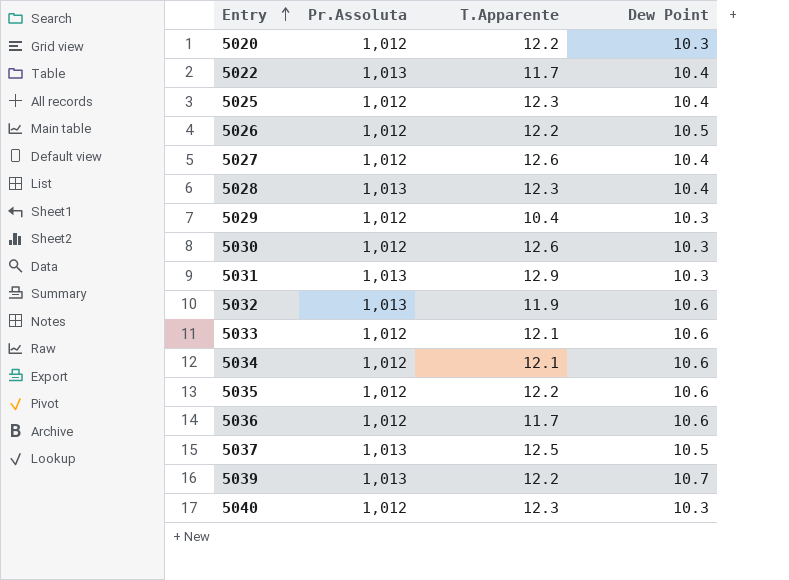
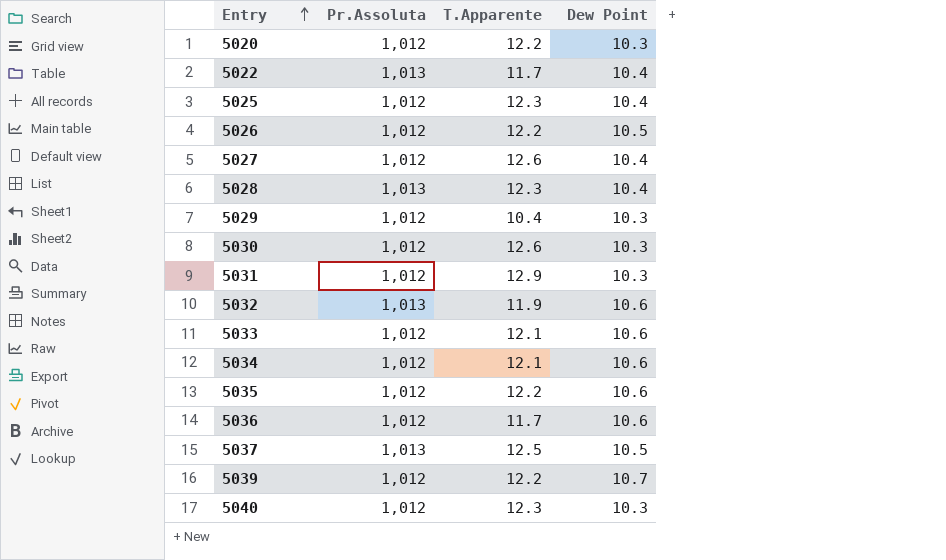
5031 | Pr.Assoluta: 1,013 -> 1,012
5039 | Pr.Assoluta: 1,013 -> 1,012

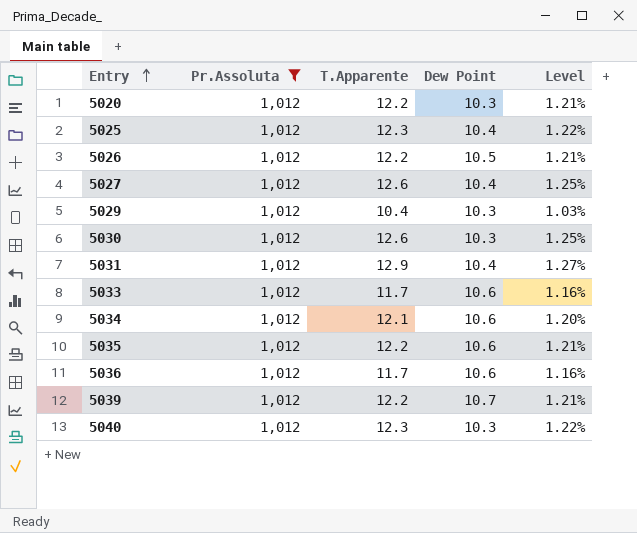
filter: none -> Pr.Assoluta = 1,012
column Level | formula: none -> [T.Apparente] / [Pr.Assoluta]
5031 | Dew Point: 10.3 -> 10.4
5033 | T.Apparente: 12.1 -> 11.7

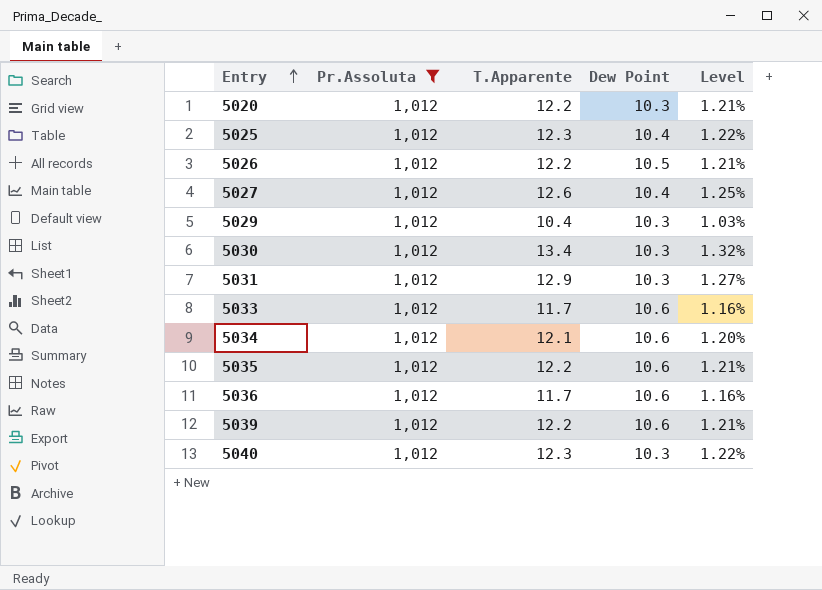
5030 | T.Apparente: 12.6 -> 13.4
5030 | Level: 1.25% -> 1.32%
5031 | Dew Point: 10.4 -> 10.3
5039 | Dew Point: 10.7 -> 10.6

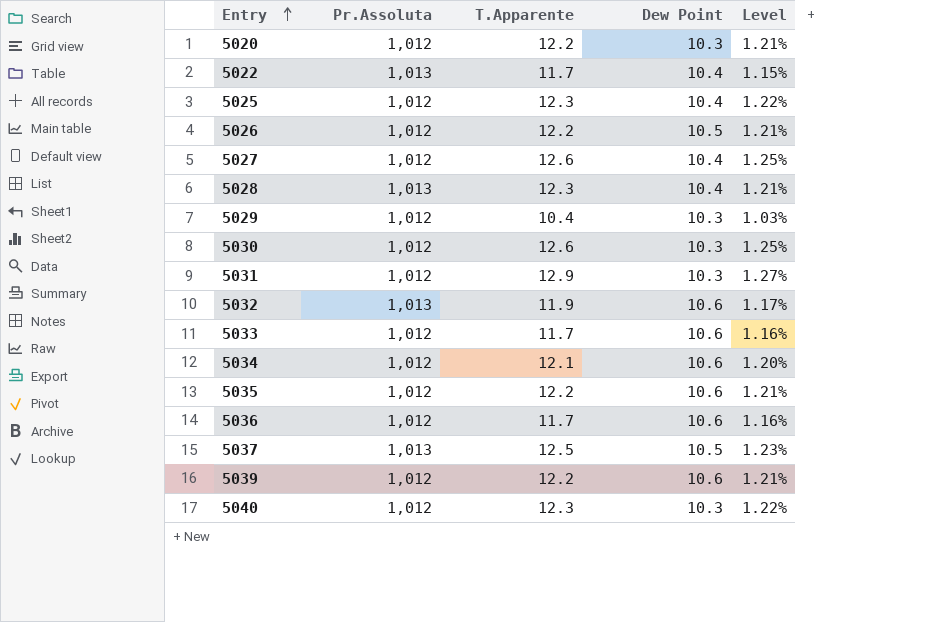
filter: Pr.Assoluta = 1,012 -> none
5030 | T.Apparente: 13.4 -> 12.6
5030 | Level: 1.32% -> 1.25%

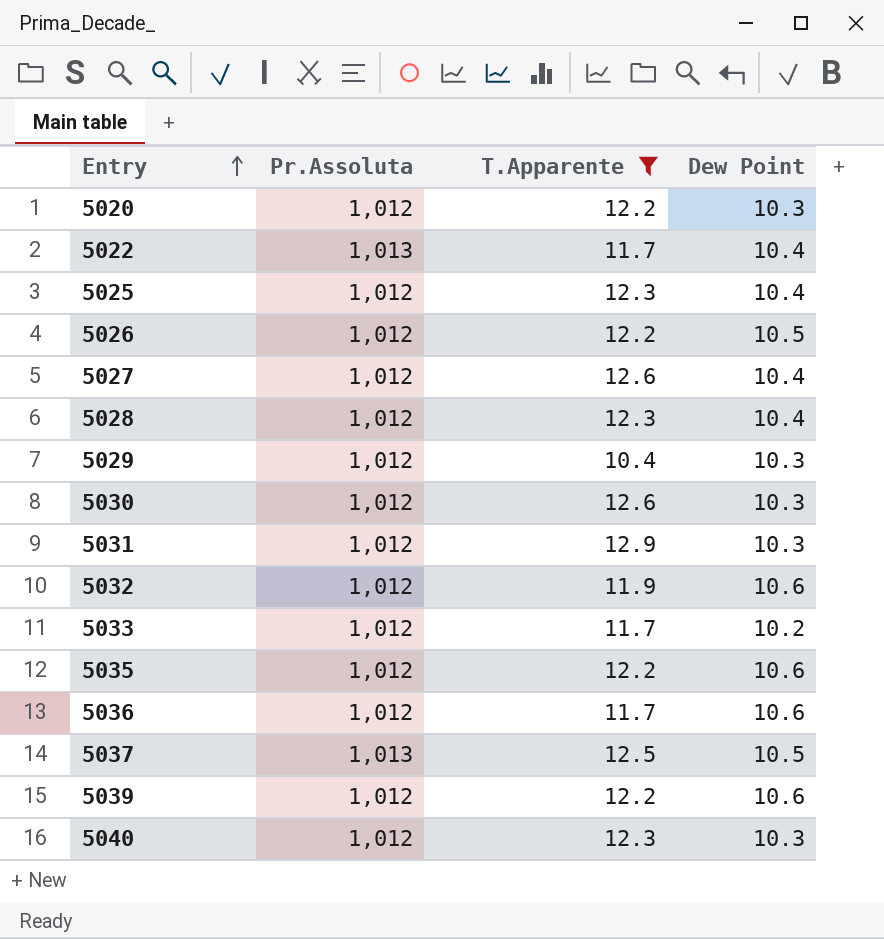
filter: none -> T.Apparente != 12.1
column Level | formula: [T.Apparente] / [Pr.Assoluta] -> none
5028 | Pr.Assoluta: 1,013 -> 1,012
5032 | Pr.Assoluta: 1,013 -> 1,012
5033 | Dew Point: 10.6 -> 10.2

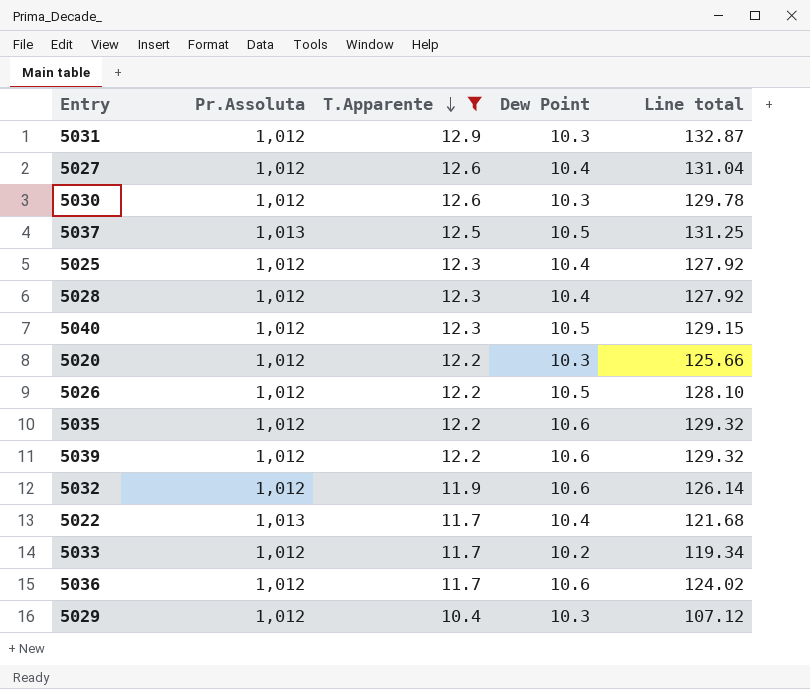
row order: Entry ascending -> T.Apparente descending
column Line total | formula: none -> [T.Apparente] * [Dew Point]
5040 | Dew Point: 10.3 -> 10.5

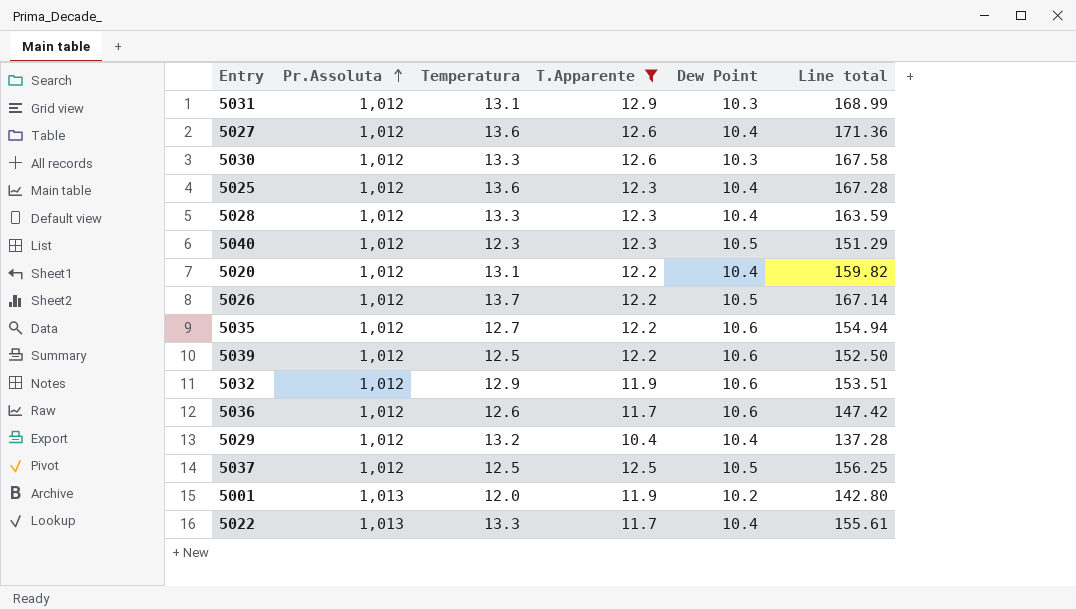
row order: T.Apparente descending -> Pr.Assoluta ascending
column Temperatura | position: none -> 3
column Line total | formula: [T.Apparente] * [Dew Point] -> [Temperatura] * [T.Apparente]
row 5033: 1,012 | 11.7 | 10.2 | 119.34 -> none
5020 | Dew Point: 10.3 -> 10.4
5029 | Dew Point: 10.3 -> 10.4
5037 | Pr.Assoluta: 1,013 -> 1,012
row 5001: none -> 1,013 | 12.0 | 11.9 | 10.2 | 142.80

